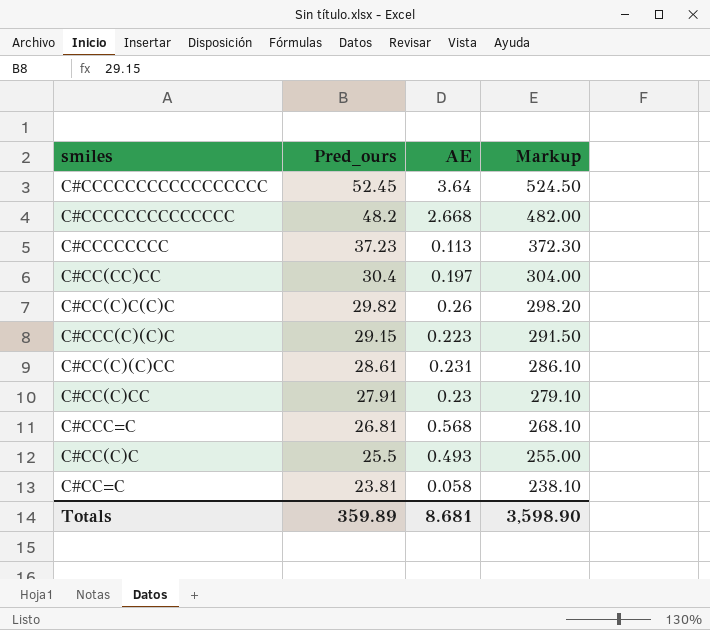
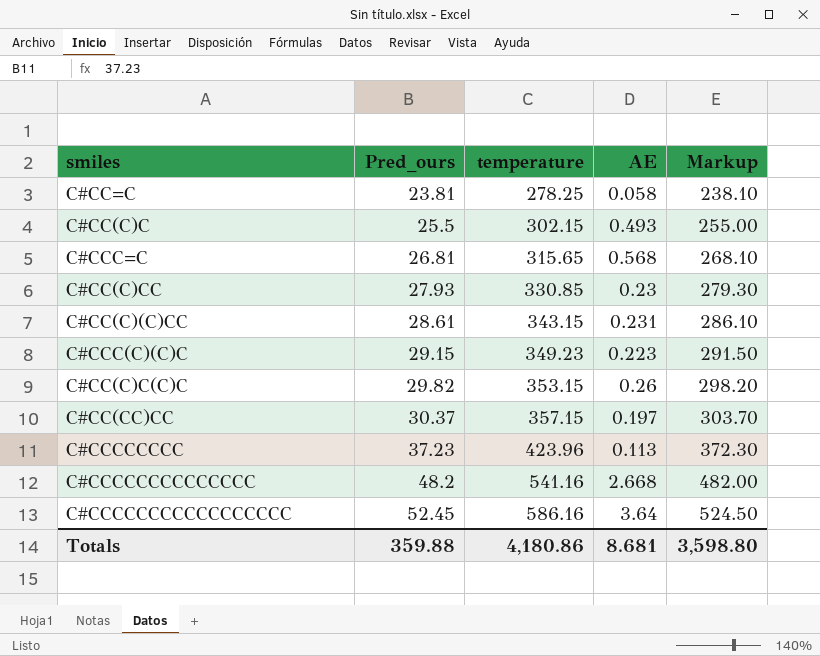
row order: Pred_ours descending -> Pred_ours ascending
column temperature | position: none -> 3
C#CC(C)CC | Pred_ours: 27.91 -> 27.93
C#CC(C)CC | Markup: 279.10 -> 279.30
C#CC(CC)CC | Pred_ours: 30.4 -> 30.37
C#CC(CC)CC | Markup: 304.00 -> 303.70
Totals | Pred_ours: 359.89 -> 359.88
Totals | Markup: 3,598.90 -> 3,598.80

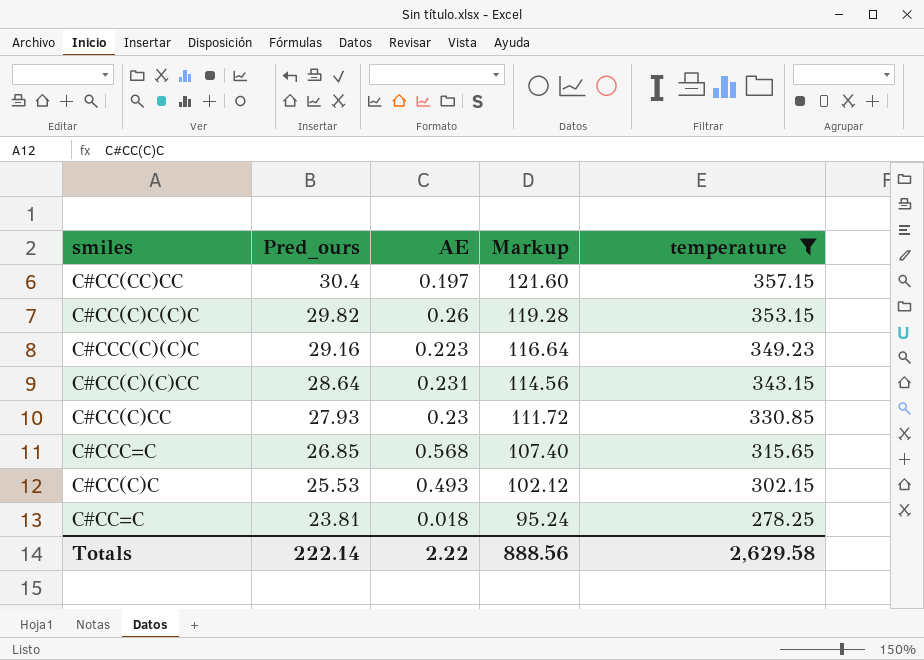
filter: none -> temperature <= 357.15
row order: Pred_ours ascending -> Pred_ours descending
column Markup | formula: [Pred_ours] * 10 -> [Pred_ours] * 4
column temperature | position: 3 -> 5
C#CC(CC)CC | Pred_ours: 30.37 -> 30.4
C#CCC(C)(C)C | Pred_ours: 29.15 -> 29.16
C#CC(C)(C)CC | Pred_ours: 28.61 -> 28.64
C#CCC=C | Pred_ours: 26.81 -> 26.85
C#CC(C)C | Pred_ours: 25.5 -> 25.53
C#CC=C | AE: 0.058 -> 0.018
Totals | Pred_ours: 359.88 -> 222.14
Totals | AE: 8.681 -> 2.22
Totals | Markup: 3,598.80 -> 888.56
Totals | temperature: 4,180.86 -> 2,629.58

